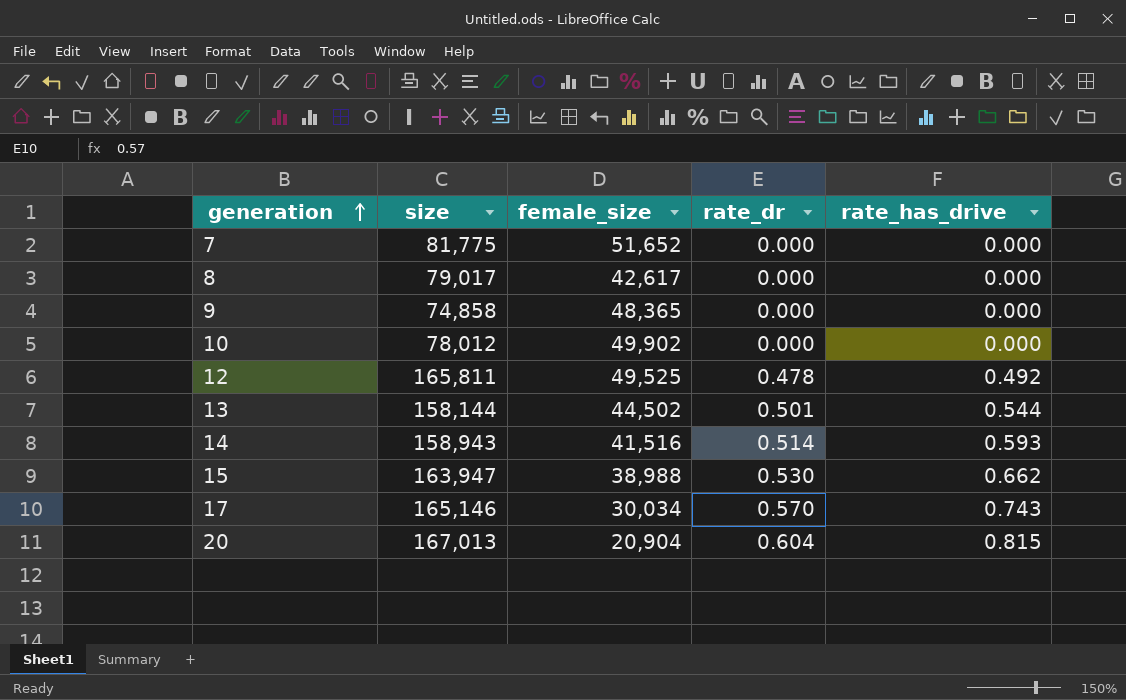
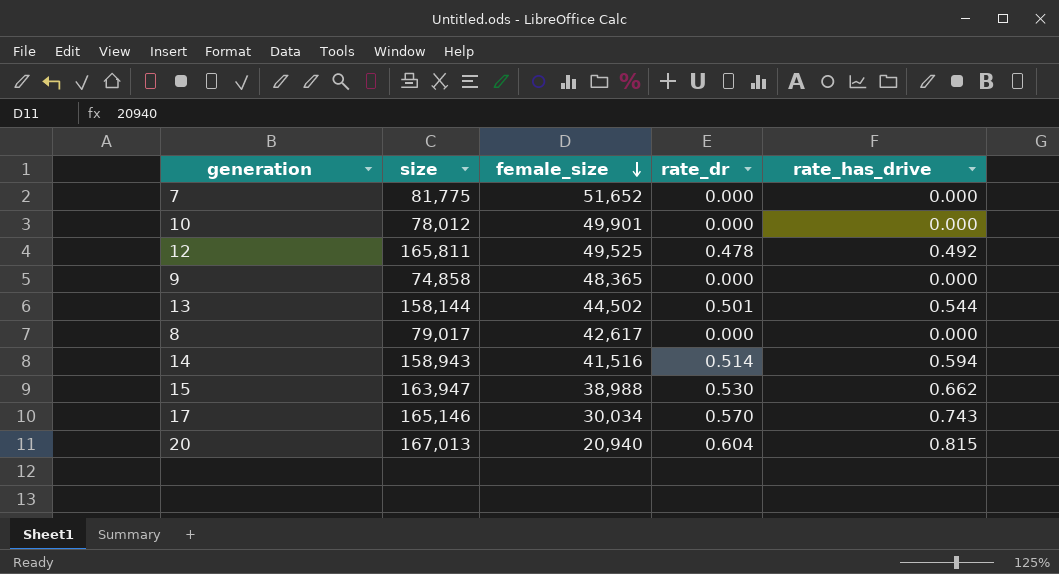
row order: generation ascending -> female_size descending
10 | female_size: 49,902 -> 49,901
14 | rate_has_drive: 0.593 -> 0.594
20 | female_size: 20,904 -> 20,940

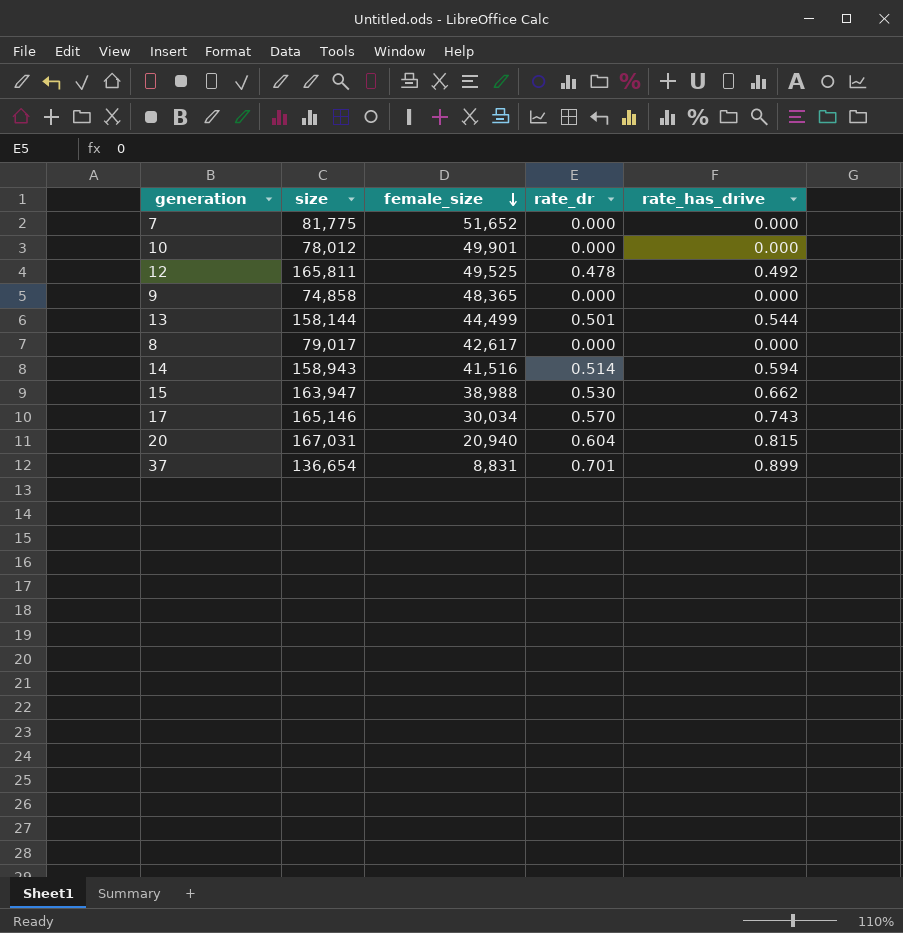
13 | female_size: 44,502 -> 44,499
20 | size: 167,013 -> 167,031
row 37: none -> 136,654 | 8,831 | 0.701 | 0.899

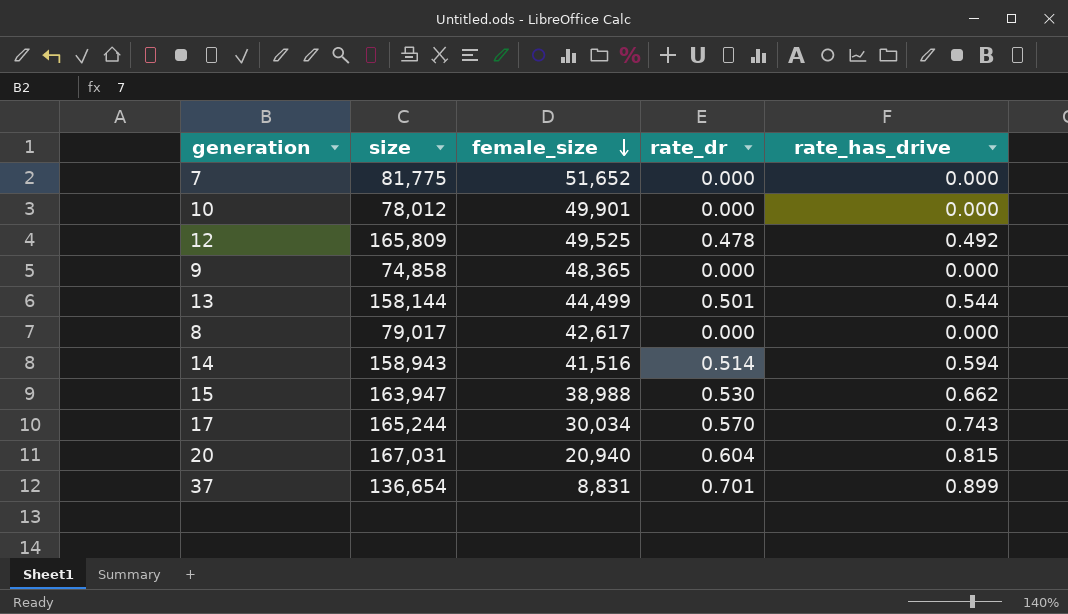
12 | size: 165,811 -> 165,809
17 | size: 165,146 -> 165,244

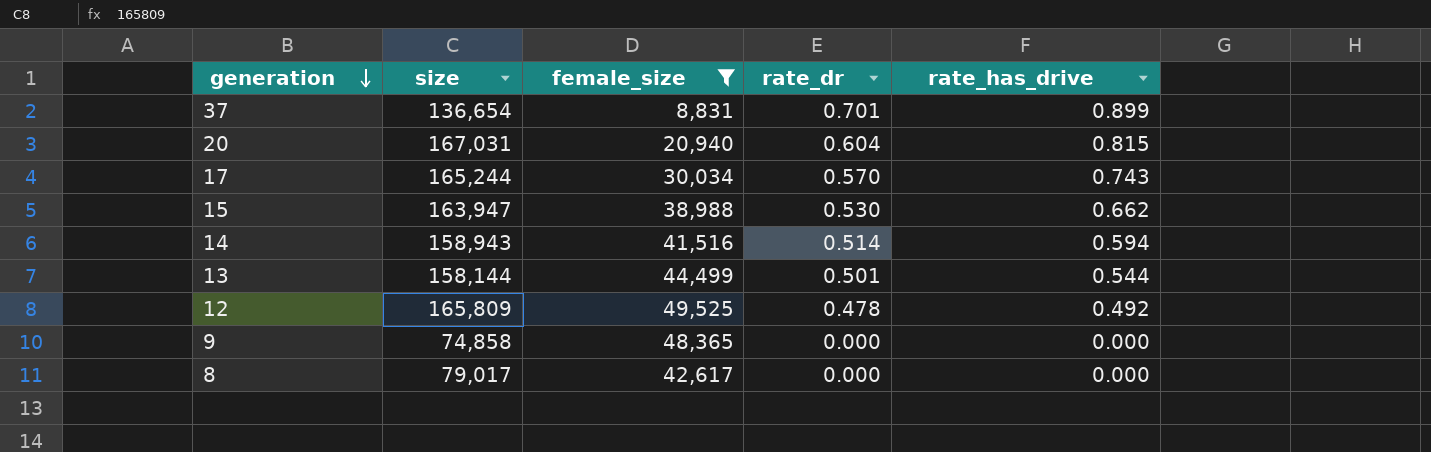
filter: none -> female_size <= 49,525
row order: female_size descending -> generation descending

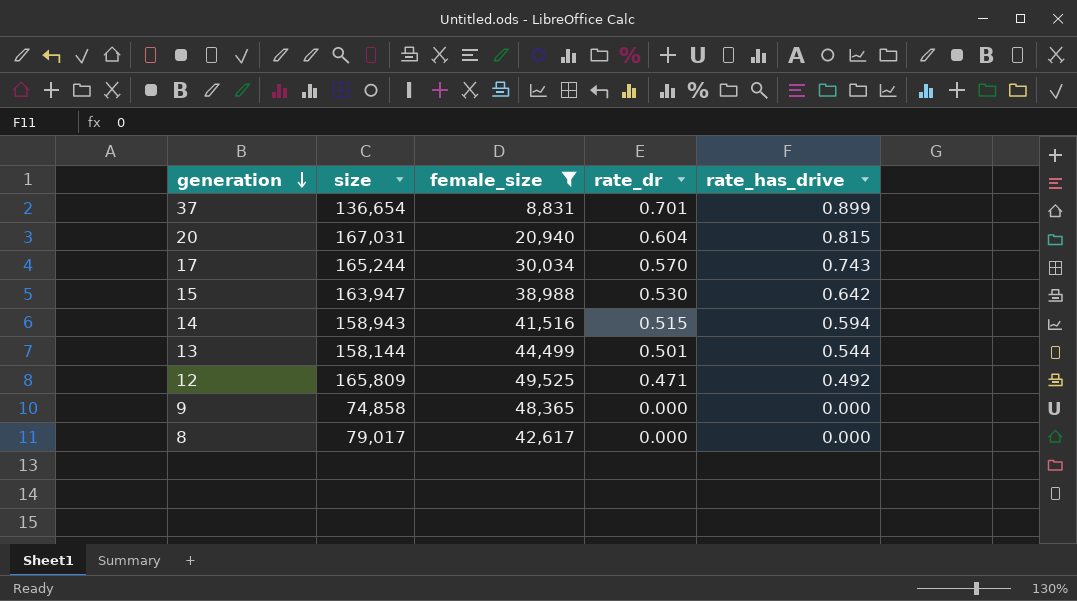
15 | rate_has_drive: 0.662 -> 0.642
14 | rate_dr: 0.514 -> 0.515
12 | rate_dr: 0.478 -> 0.471

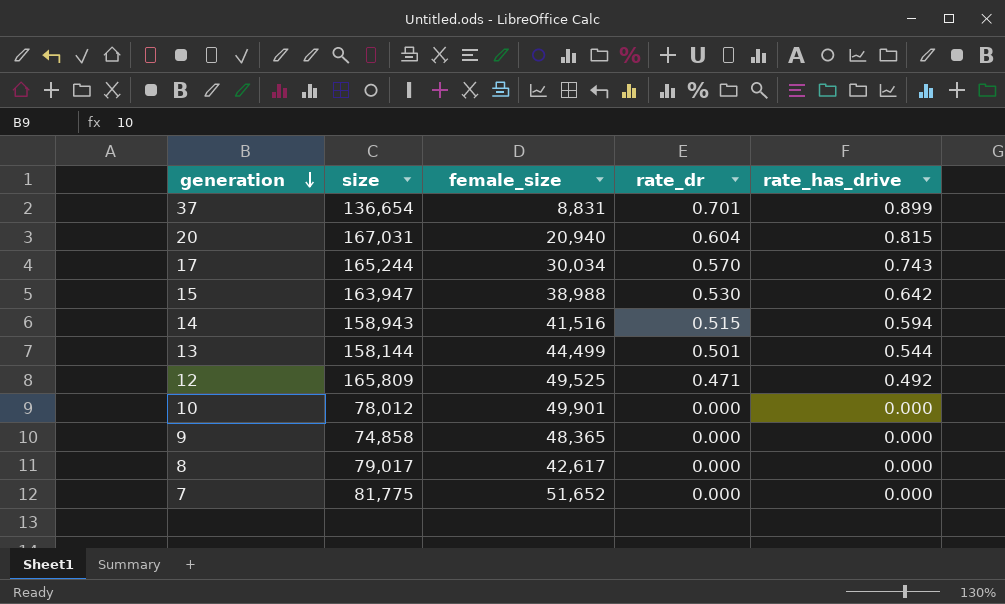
filter: female_size <= 49,525 -> none

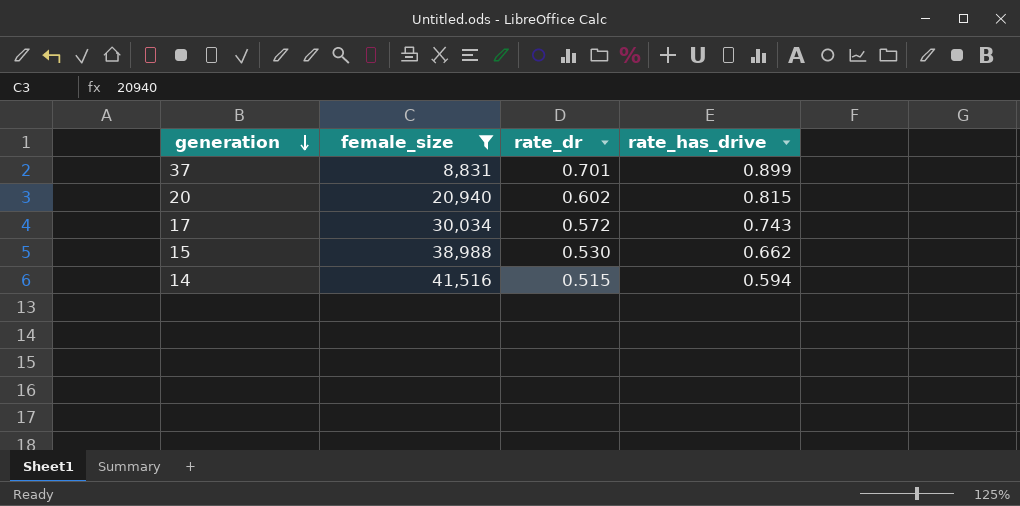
filter: none -> female_size <= 41,516
column size | position: 2 -> none
20 | rate_dr: 0.604 -> 0.602
17 | rate_dr: 0.570 -> 0.572
15 | rate_has_drive: 0.642 -> 0.662

